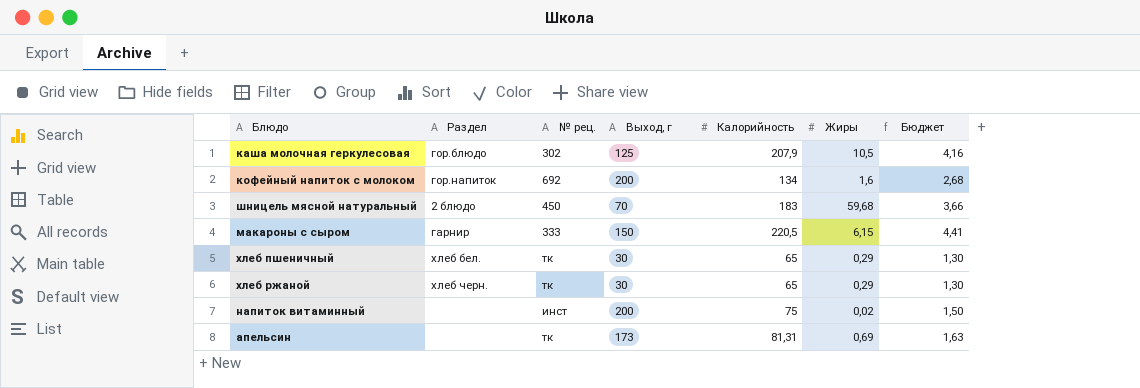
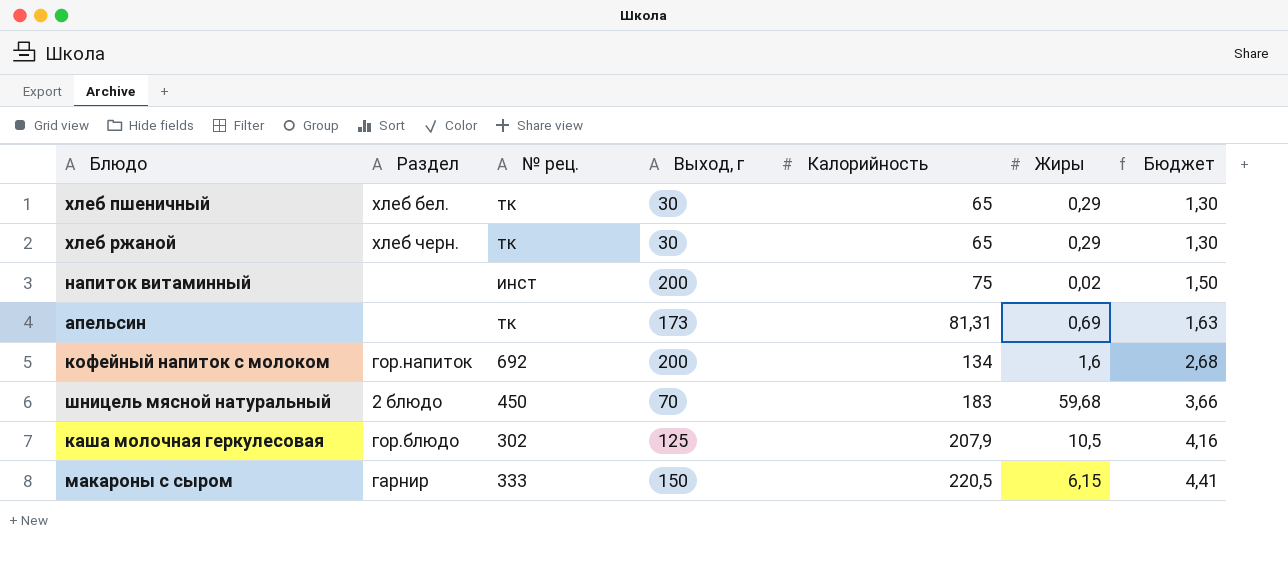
row order: none -> Калорийность ascending

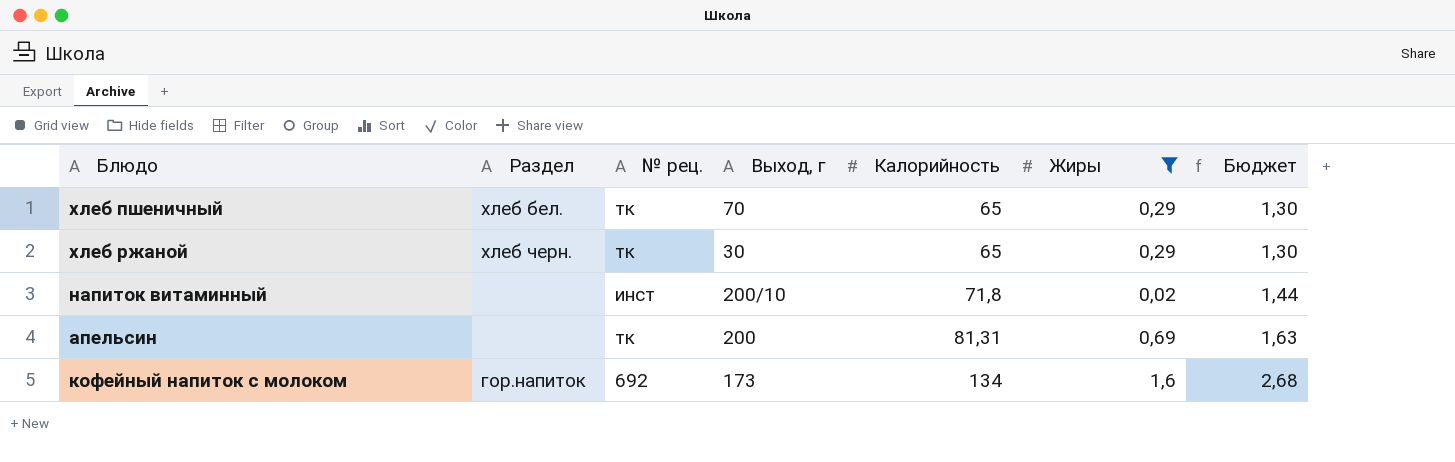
filter: none -> Жиры <= 1,6
хлеб пшеничный | Выход, г: 30 -> 70
напиток витаминный | Выход, г: 200 -> 200/10
напиток витаминный | Калорийность: 75 -> 71,8
напиток витаминный | Бюджет: 1,50 -> 1,44
апельсин | Выход, г: 173 -> 200
кофейный напиток с молоком | Выход, г: 200 -> 173

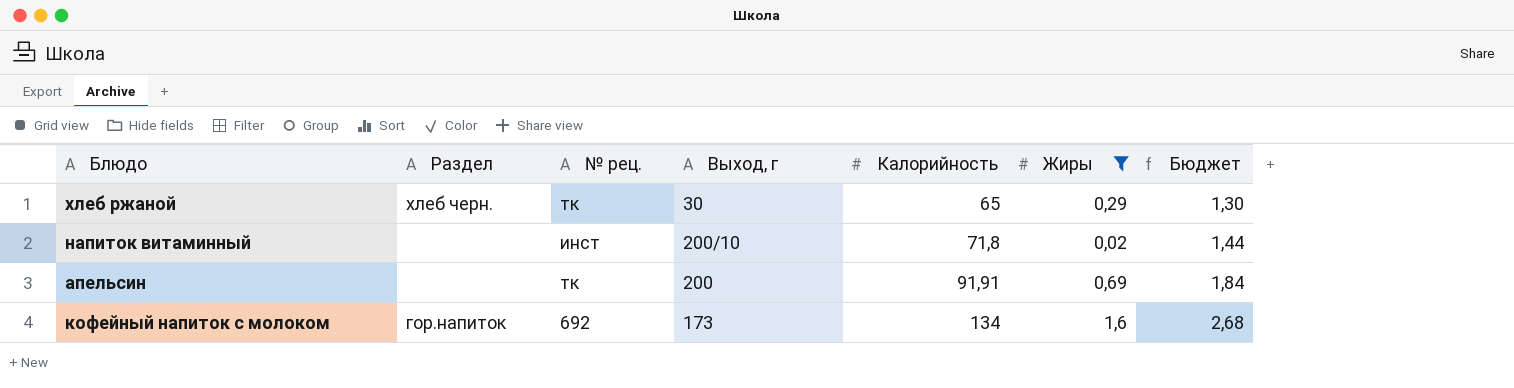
row хлеб пшеничный: хлеб бел. | тк | 70 | 65 | 0,29 | 1,30 -> none
апельсин | Калорийность: 81,31 -> 91,91
апельсин | Бюджет: 1,63 -> 1,84

